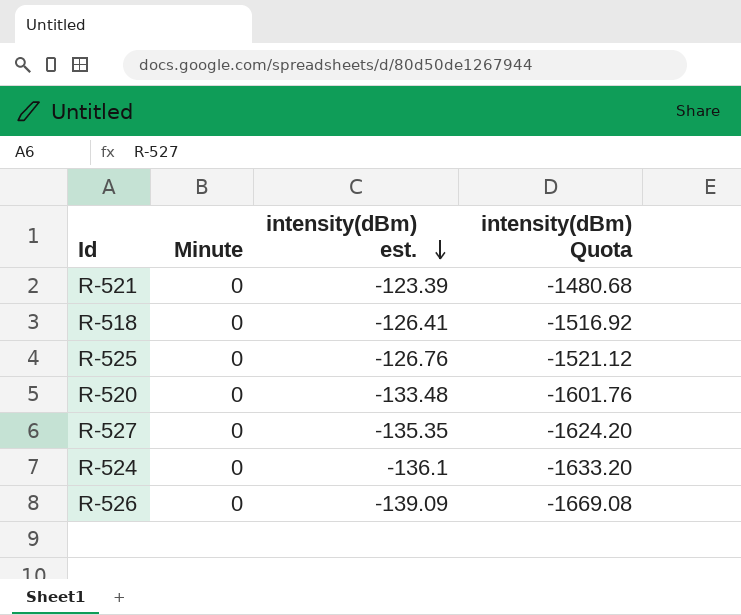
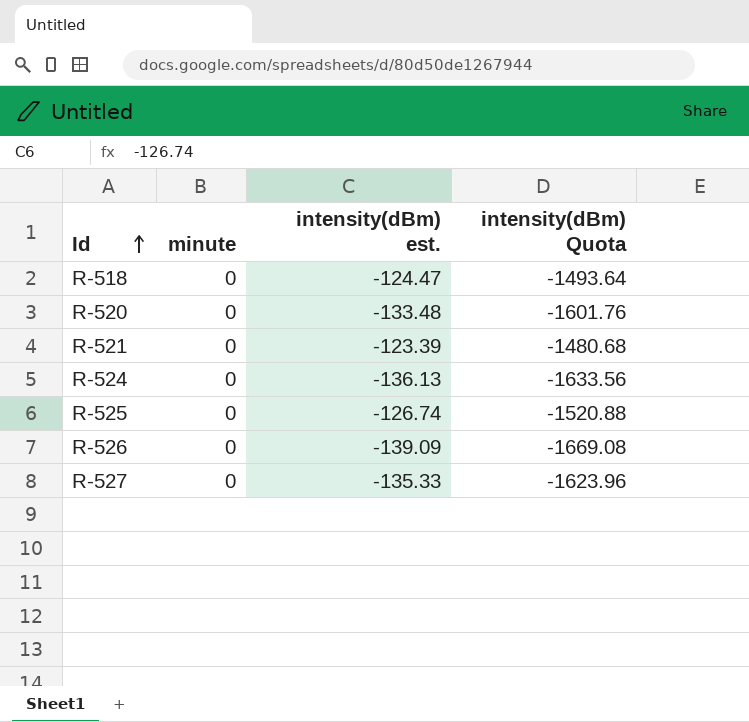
row order: intensity(dBm) est. descending -> Id ascending
column name: Minute -> minute
R-518 | intensity(dBm) est.: -126.41 -> -124.47
R-518 | intensity(dBm) Quota: -1516.92 -> -1493.64
R-524 | intensity(dBm) est.: -136.1 -> -136.13
R-524 | intensity(dBm) Quota: -1633.20 -> -1633.56
R-525 | intensity(dBm) est.: -126.76 -> -126.74
R-525 | intensity(dBm) Quota: -1521.12 -> -1520.88
R-527 | intensity(dBm) est.: -135.35 -> -135.33
R-527 | intensity(dBm) Quota: -1624.20 -> -1623.96

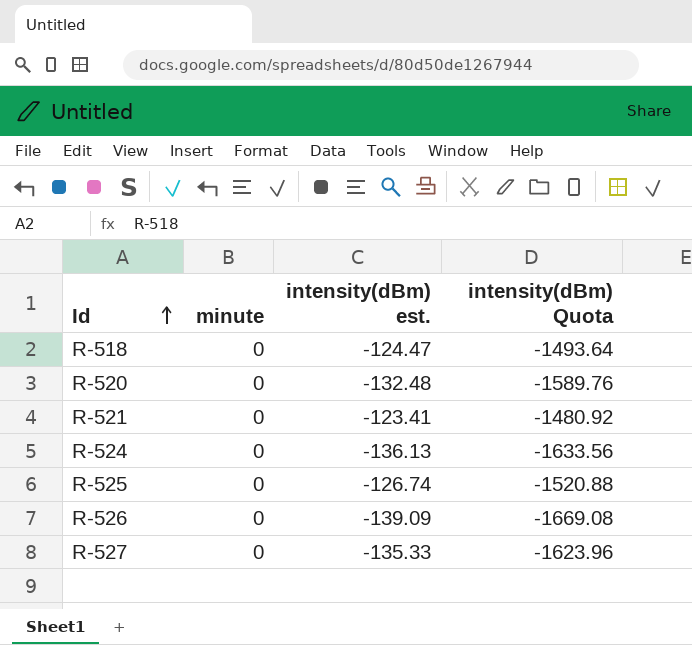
R-520 | intensity(dBm) est.: -133.48 -> -132.48
R-520 | intensity(dBm) Quota: -1601.76 -> -1589.76
R-521 | intensity(dBm) est.: -123.39 -> -123.41
R-521 | intensity(dBm) Quota: -1480.68 -> -1480.92

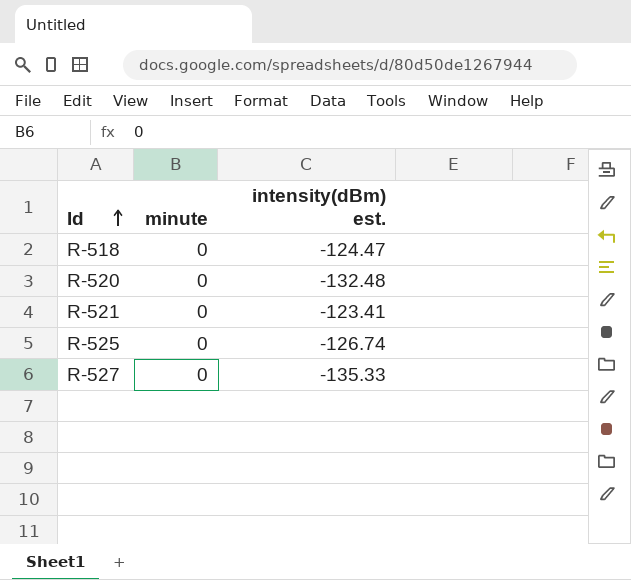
column intensity(dBm) Quota | formula: [intensity(dBm) est.] * 12 -> none
row R-524: 0 | -136.13 | -1633.56 -> none
row R-526: 0 | -139.09 | -1669.08 -> none

